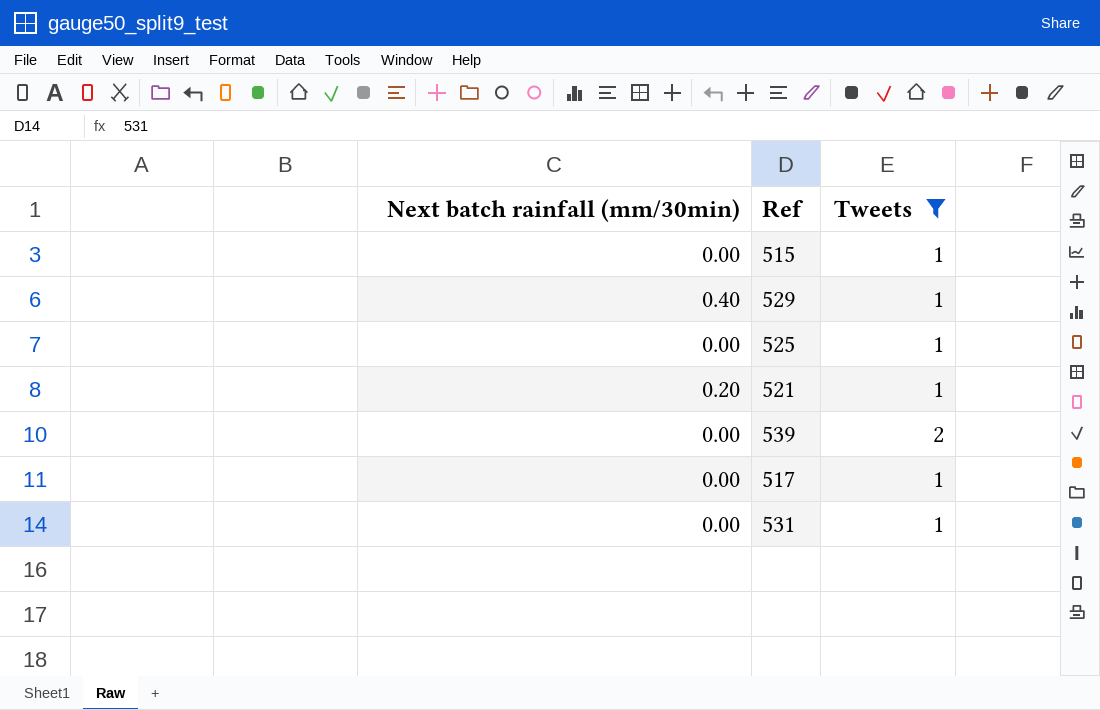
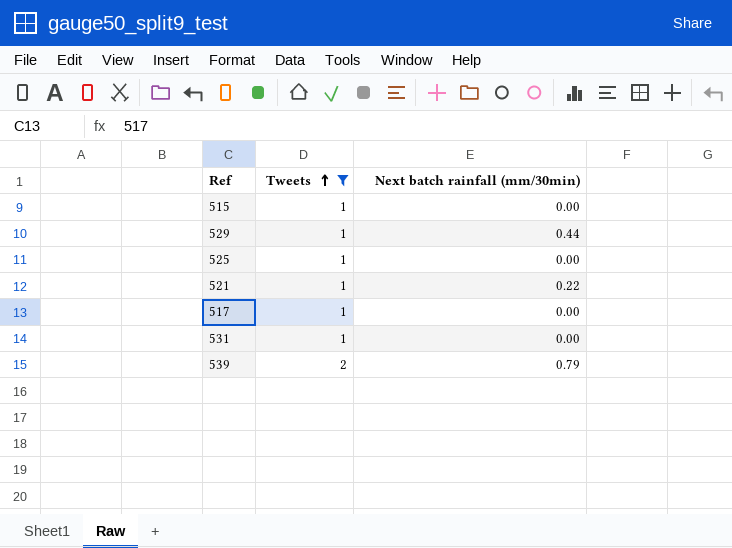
row order: none -> Tweets ascending
column Next batch rainfall (mm/30min) | position: 1 -> 3
529 | Next batch rainfall (mm/30min): 0.40 -> 0.44
521 | Next batch rainfall (mm/30min): 0.20 -> 0.22
539 | Next batch rainfall (mm/30min): 0.00 -> 0.79

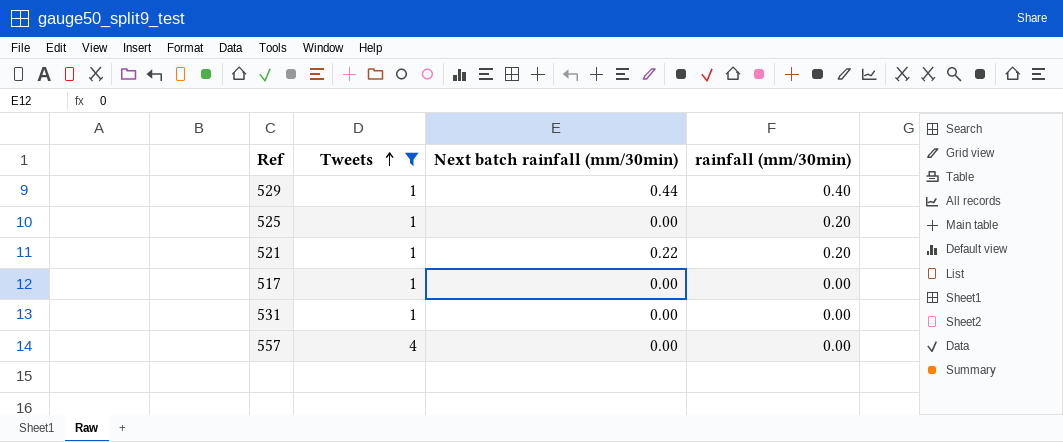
column rainfall (mm/30min) | position: none -> 4
row 515: 1 | 0.00 -> none
row 539: 2 | 0.79 -> none
row 557: none -> 4 | 0.00 | 0.00

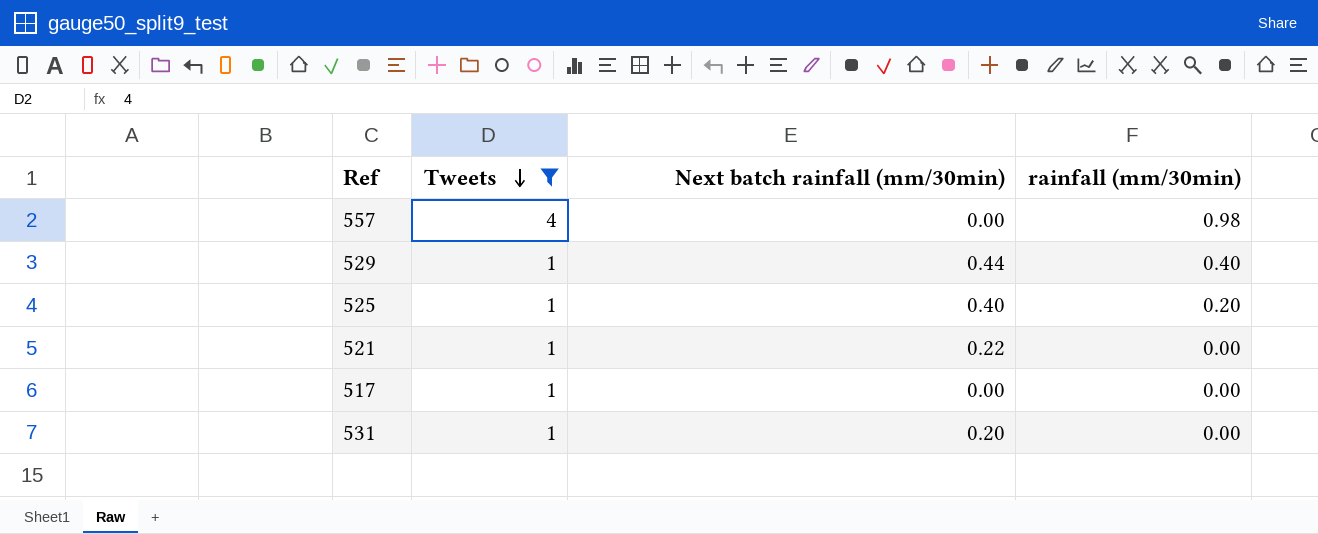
row order: Tweets ascending -> Tweets descending
557 | rainfall (mm/30min): 0.00 -> 0.98
525 | Next batch rainfall (mm/30min): 0.00 -> 0.40
521 | rainfall (mm/30min): 0.20 -> 0.00
531 | Next batch rainfall (mm/30min): 0.00 -> 0.20

